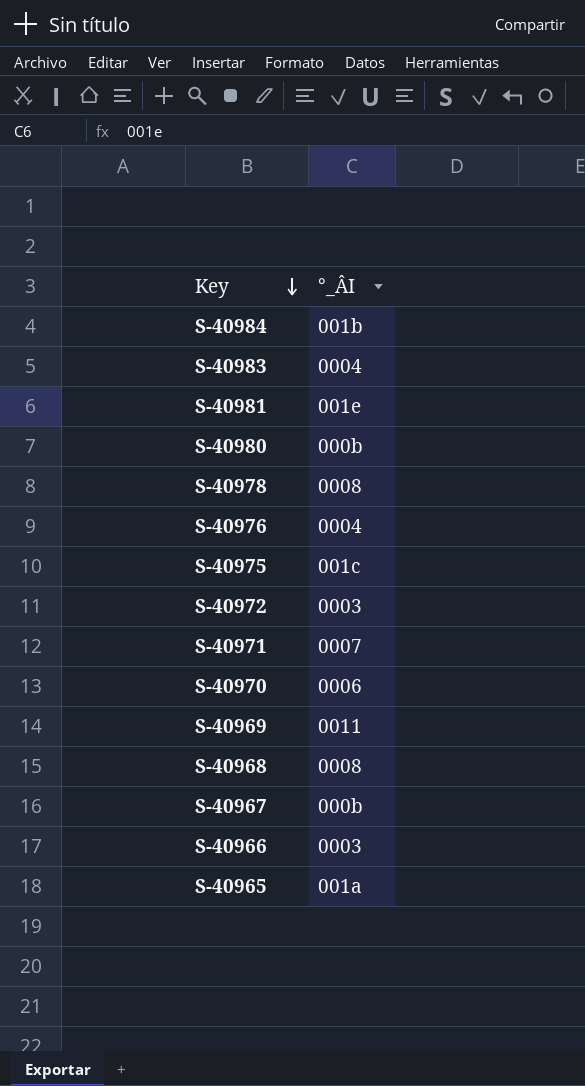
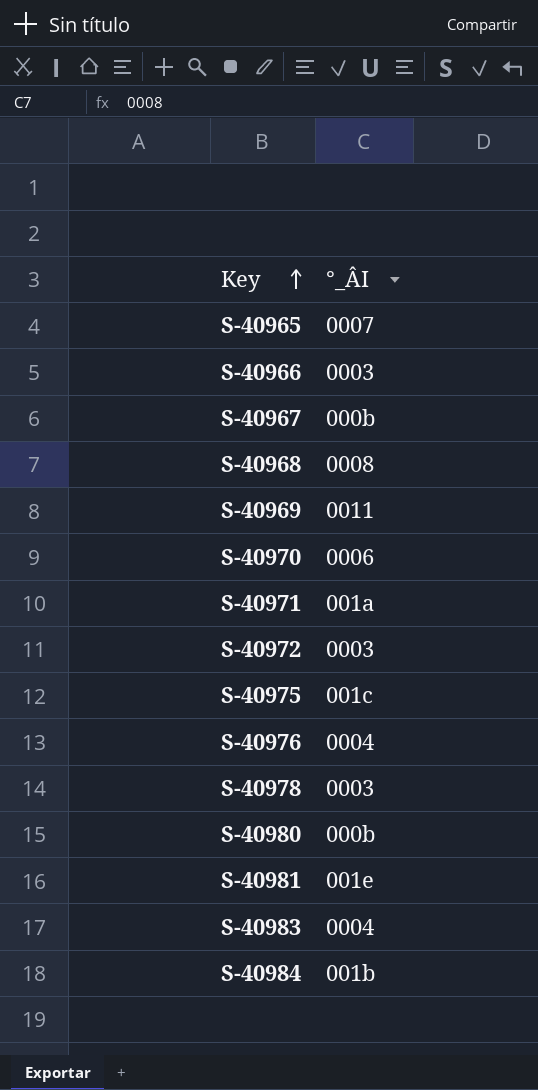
row order: Key descending -> Key ascending
S-40965 | °_ÂI: 001a -> 0007
S-40971 | °_ÂI: 0007 -> 001a
S-40978 | °_ÂI: 0008 -> 0003

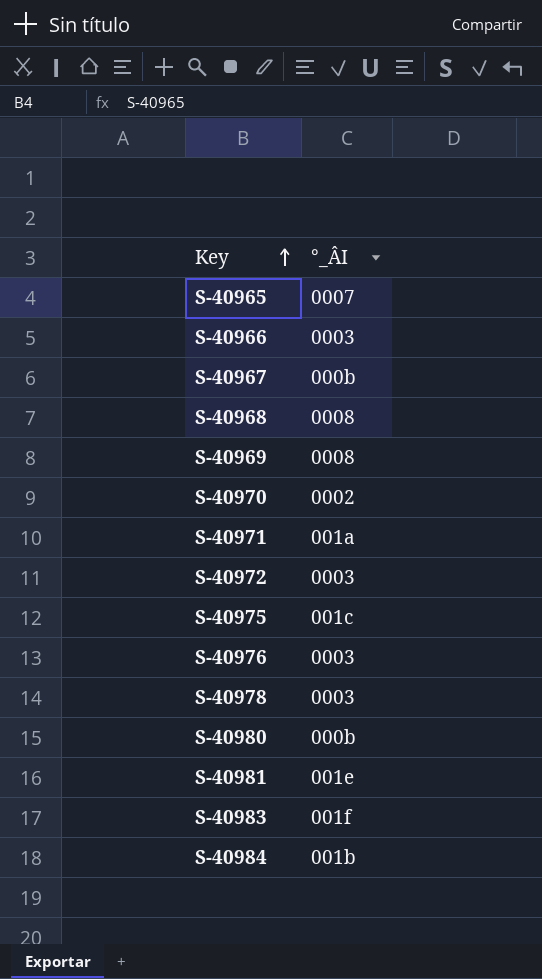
S-40969 | °_ÂI: 0011 -> 0008
S-40970 | °_ÂI: 0006 -> 0002
S-40976 | °_ÂI: 0004 -> 0003
S-40983 | °_ÂI: 0004 -> 001f

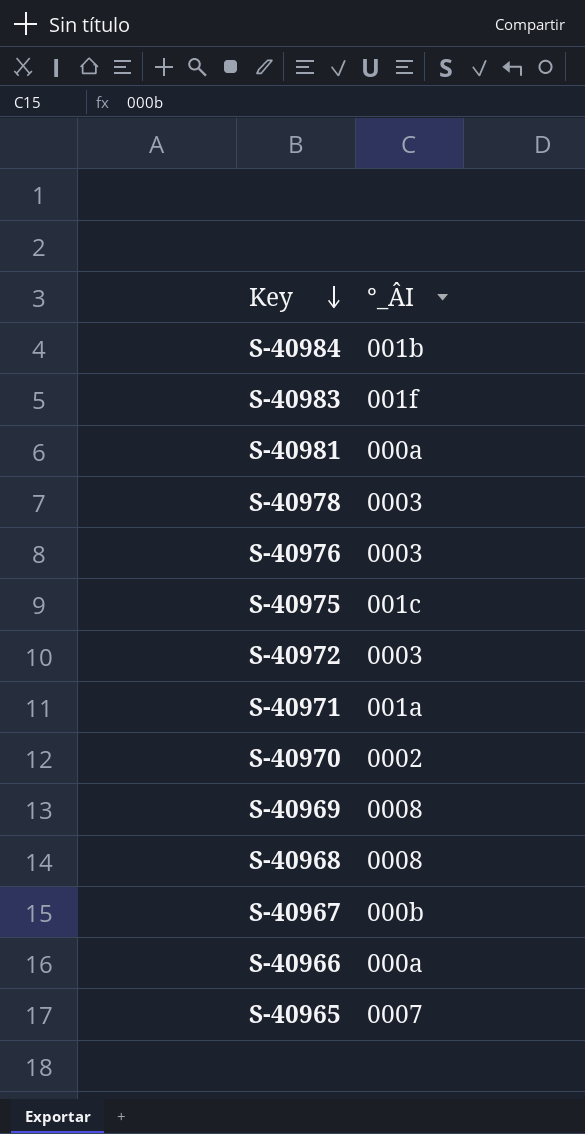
row order: Key ascending -> Key descending
row S-40980: 000b -> none
S-40981 | °_ÂI: 001e -> 000a
S-40966 | °_ÂI: 0003 -> 000a

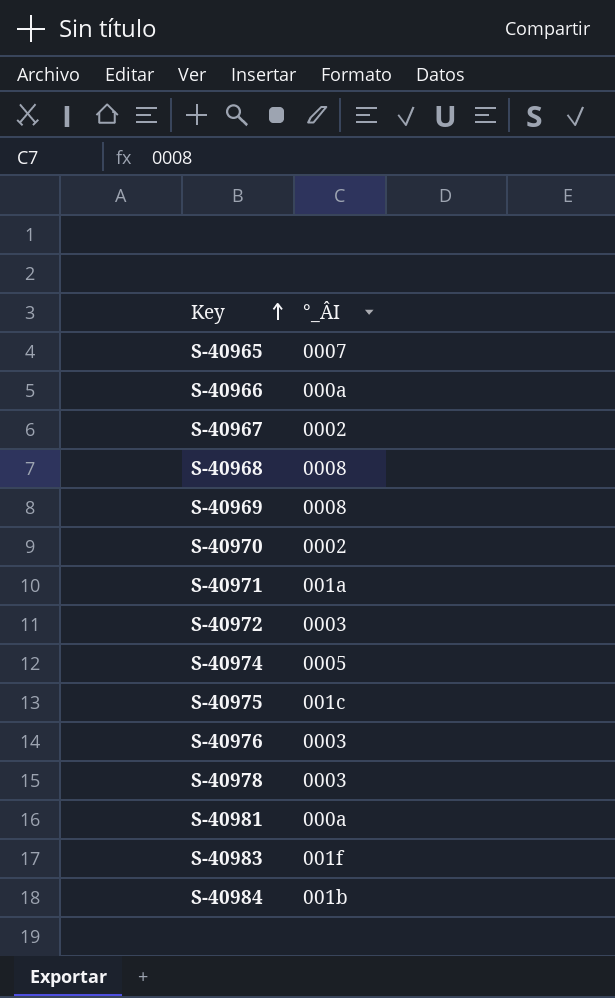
row order: Key descending -> Key ascending
S-40967 | °_ÂI: 000b -> 0002
row S-40974: none -> 0005

